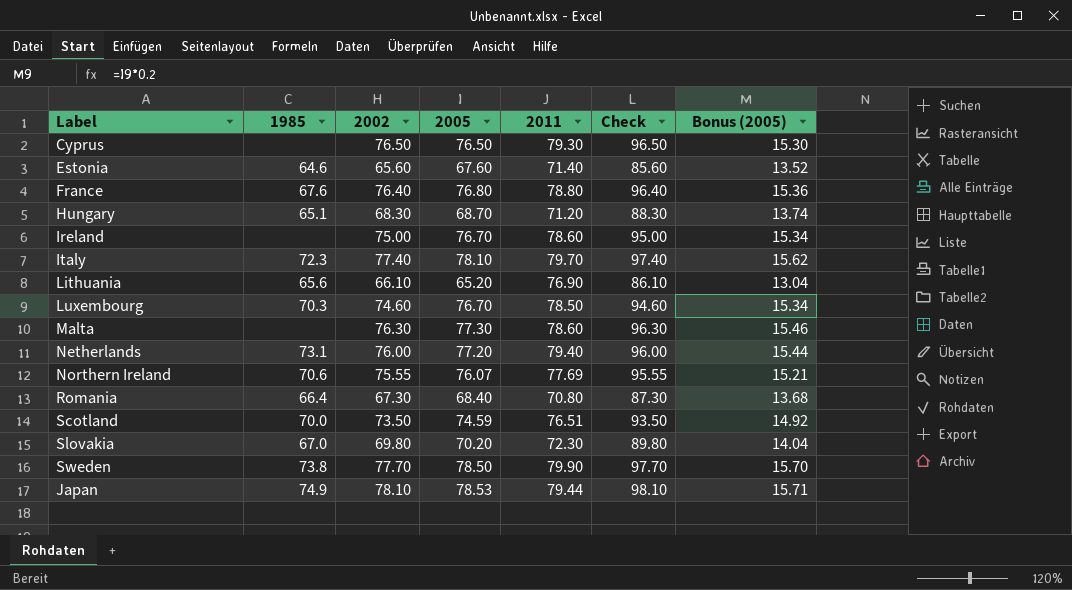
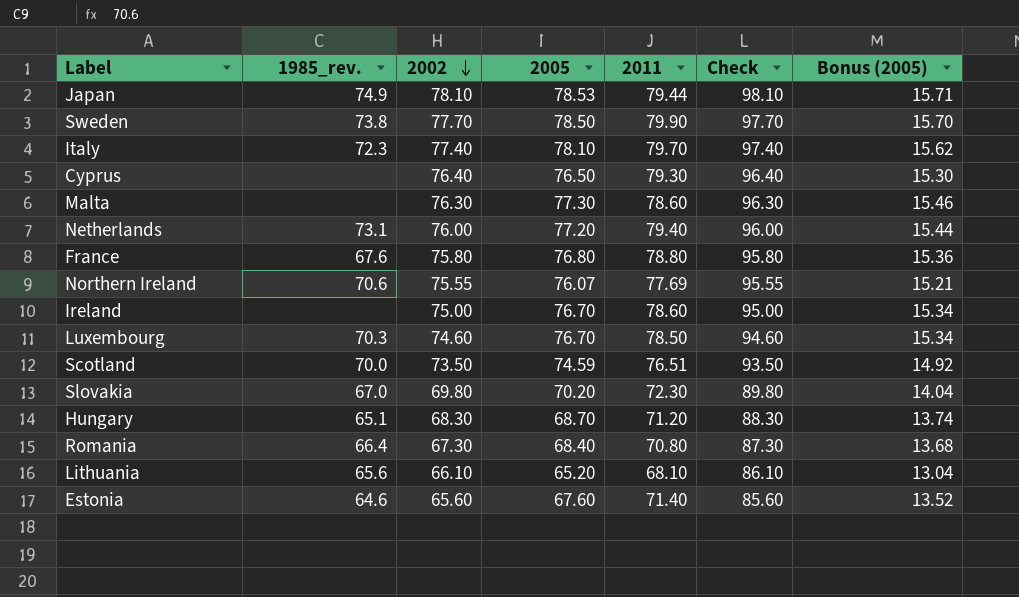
row order: none -> 2002 descending
column name: 1985 -> 1985_rev.
Cyprus | 2002: 76.50 -> 76.40
Cyprus | Check: 96.50 -> 96.40
France | 2002: 76.40 -> 75.80
France | Check: 96.40 -> 95.80
Lithuania | 2011: 76.90 -> 68.10

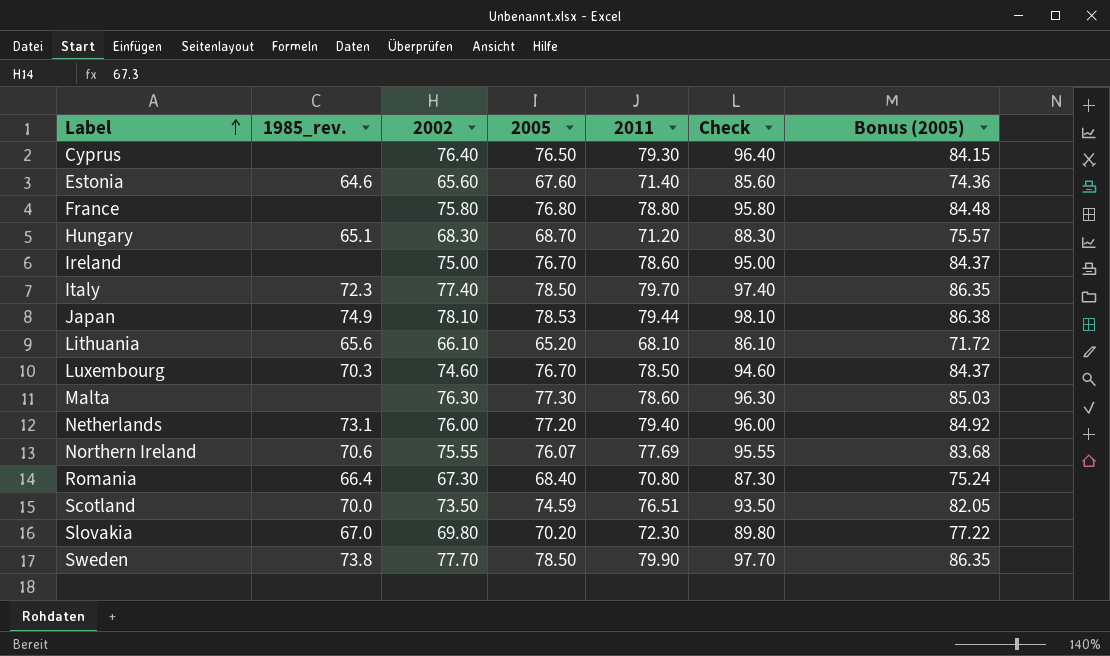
row order: 2002 descending -> Label ascending
column Bonus (2005) | formula: [2005] * 0.2 -> [2005] * 1.1
France | 1985_rev.: 67.6 -> none
Italy | 2005: 78.10 -> 78.50

